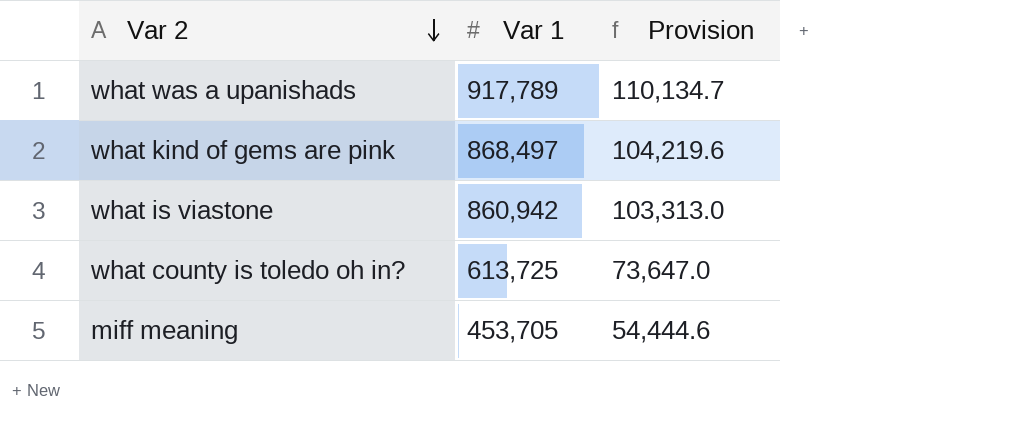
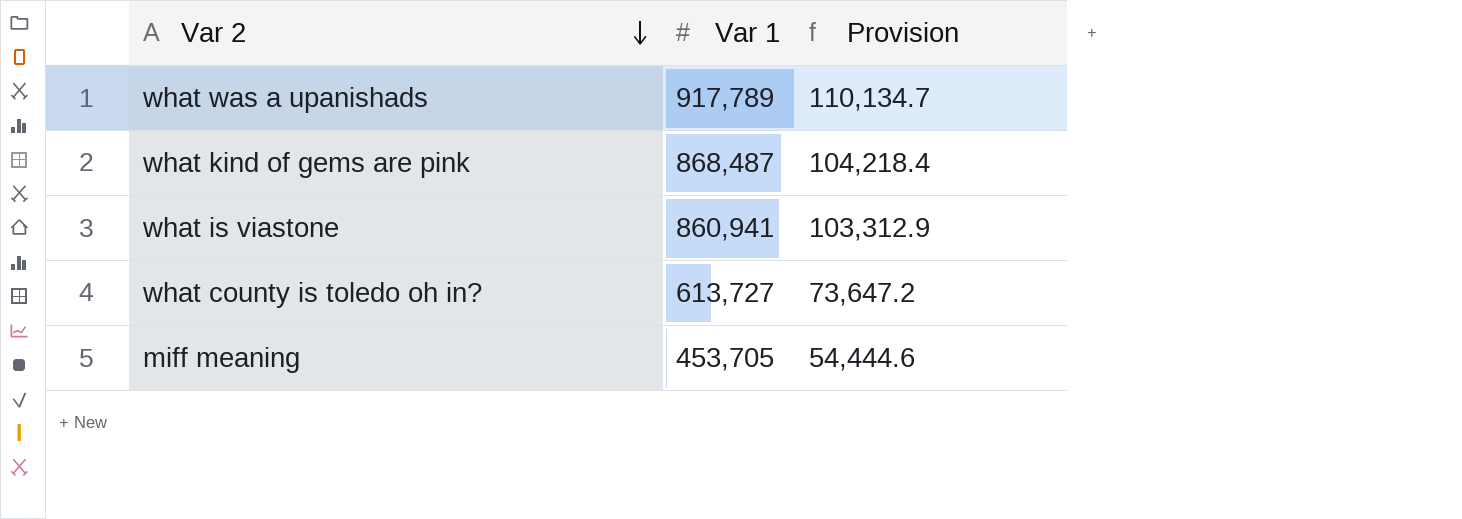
what kind of gems are pink | Var 1: 868,497 -> 868,487
what kind of gems are pink | Provision: 104,219.6 -> 104,218.4
what is viastone | Var 1: 860,942 -> 860,941
what is viastone | Provision: 103,313.0 -> 103,312.9
what county is toledo oh in? | Var 1: 613,725 -> 613,727
what county is toledo oh in? | Provision: 73,647.0 -> 73,647.2

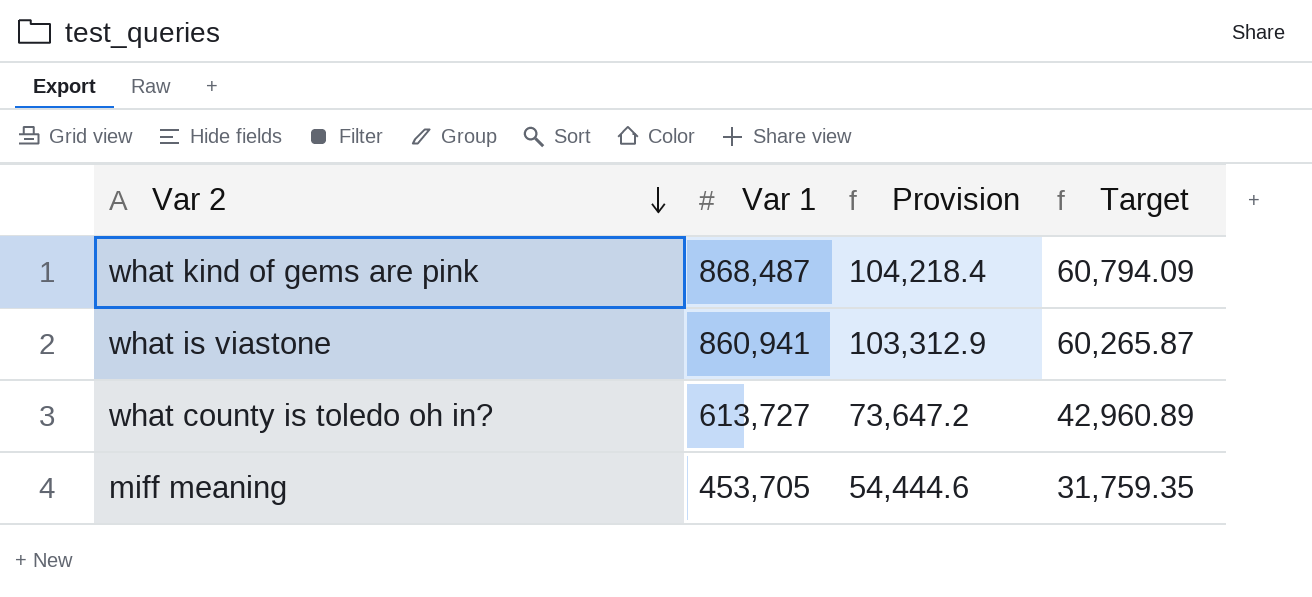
column Target | formula: none -> [Var 1] * 0.07
row what was a upanishads: 917,789 | 110,134.7 -> none

